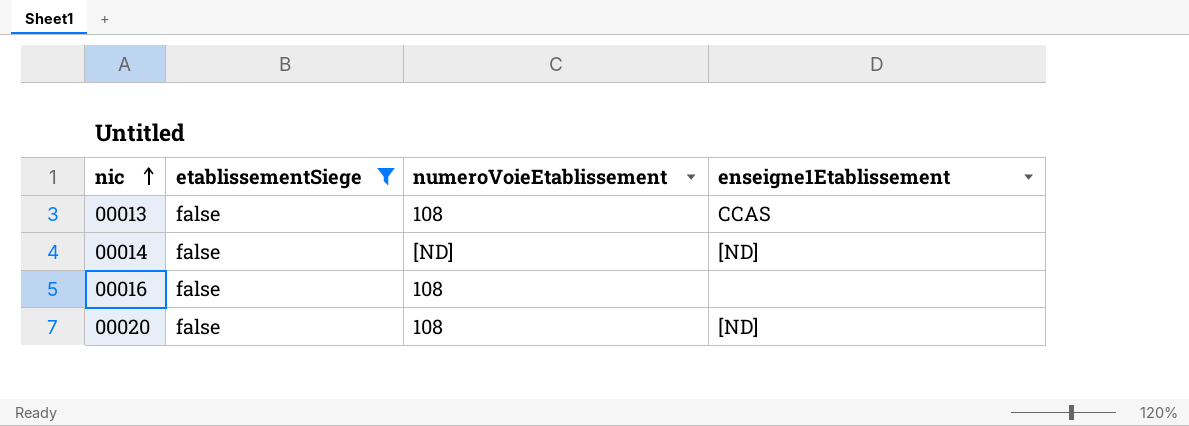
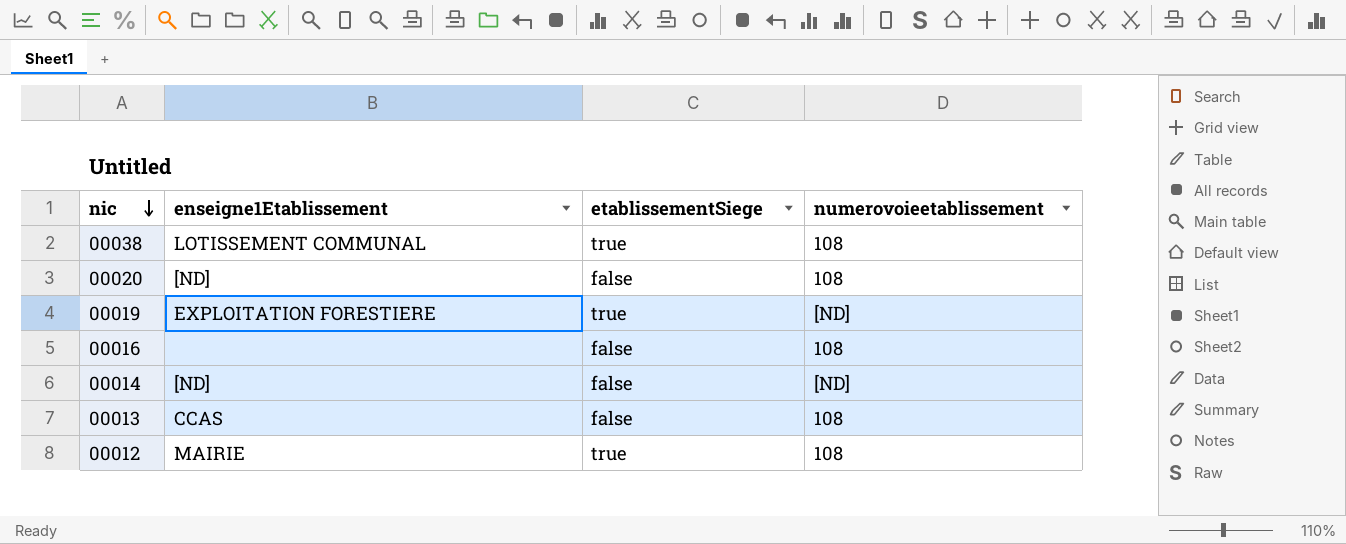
filter: etablissementSiege = false -> none
row order: nic ascending -> nic descending
column enseigne1Etablissement | position: 4 -> 2
column name: numeroVoieEtablissement -> numerovoieetablissement

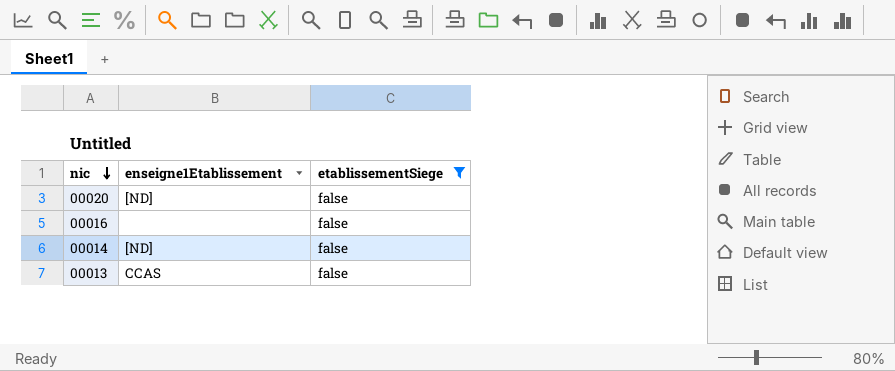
filter: none -> etablissementSiege = false
column numerovoieetablissement | position: 4 -> none

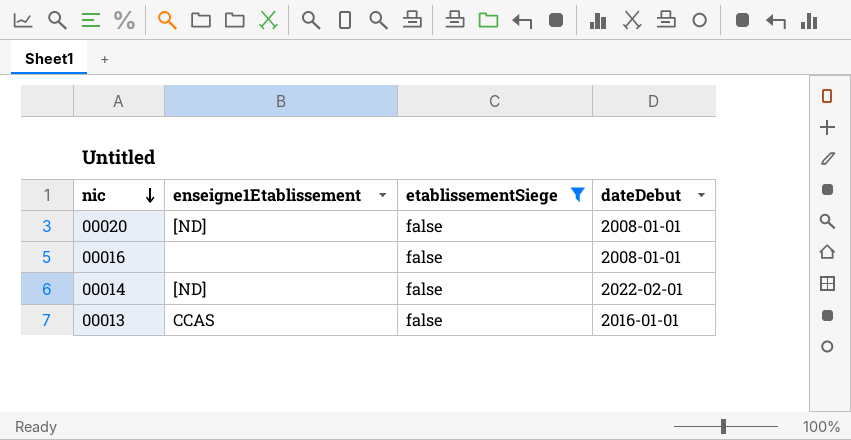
column dateDebut | position: none -> 4

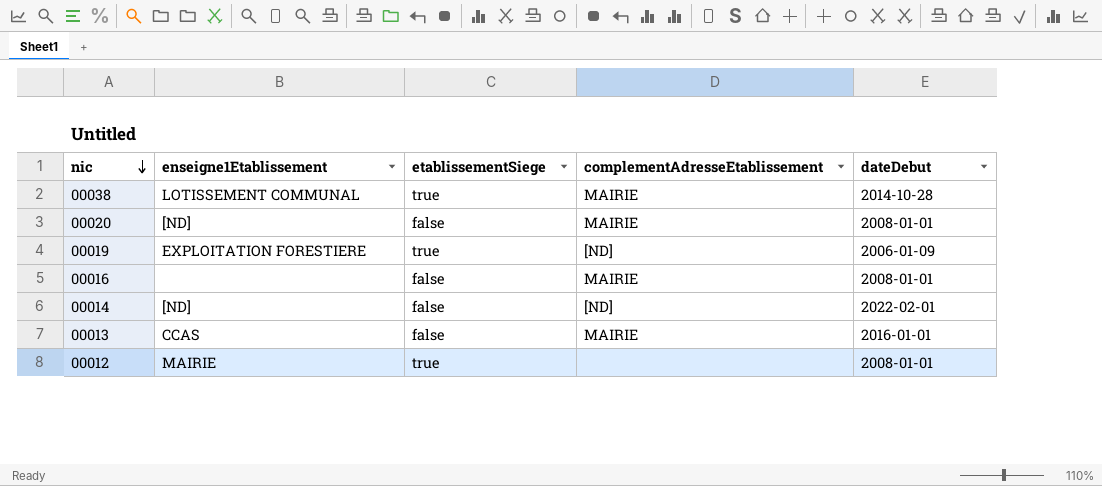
filter: etablissementSiege = false -> none
column complementAdresseEtablissement | position: none -> 4

